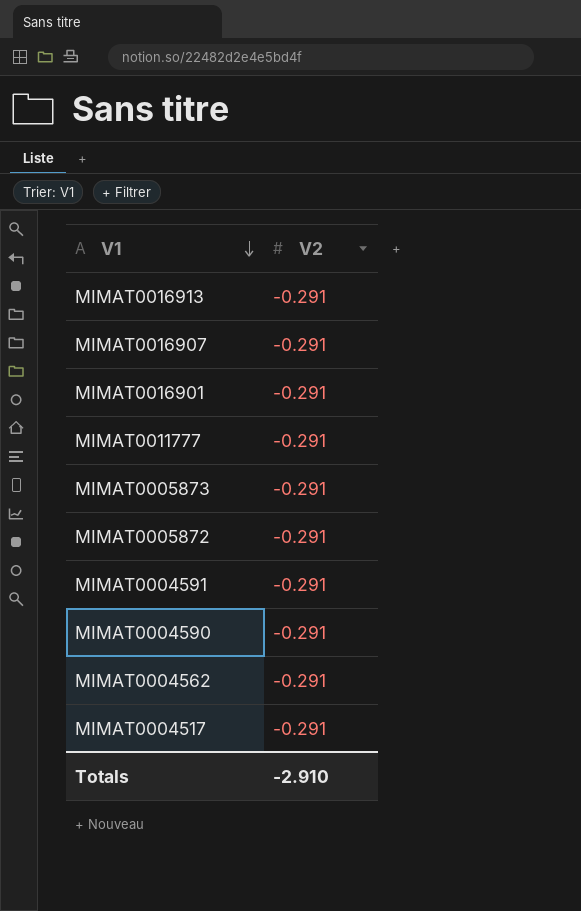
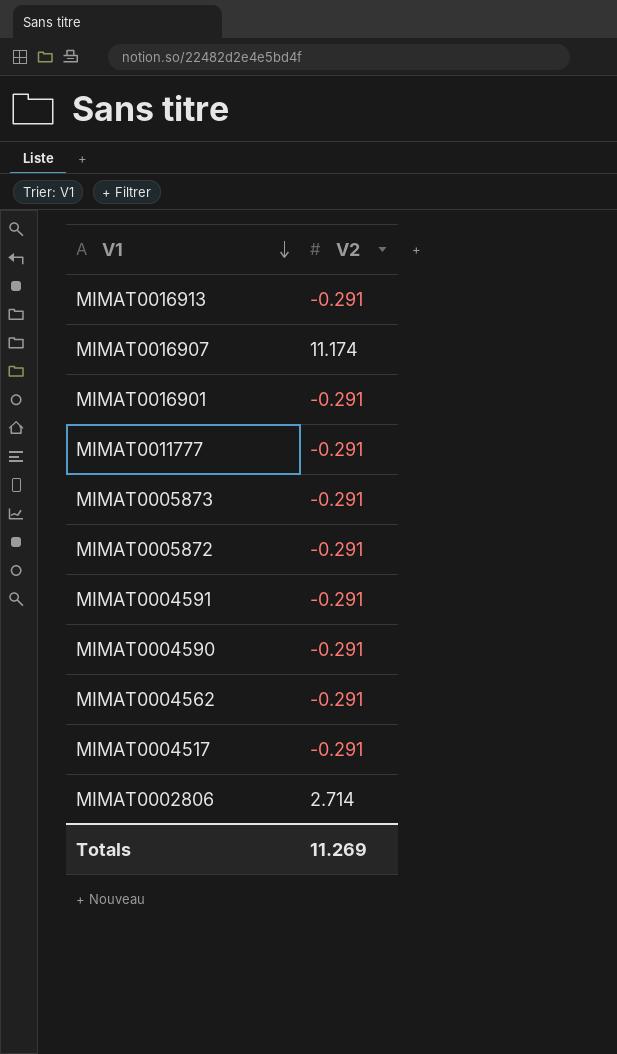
MIMAT0016907 | V2: -0.291 -> 11.174
row MIMAT0002806: none -> 2.714
Totals | V2: -2.910 -> 11.269

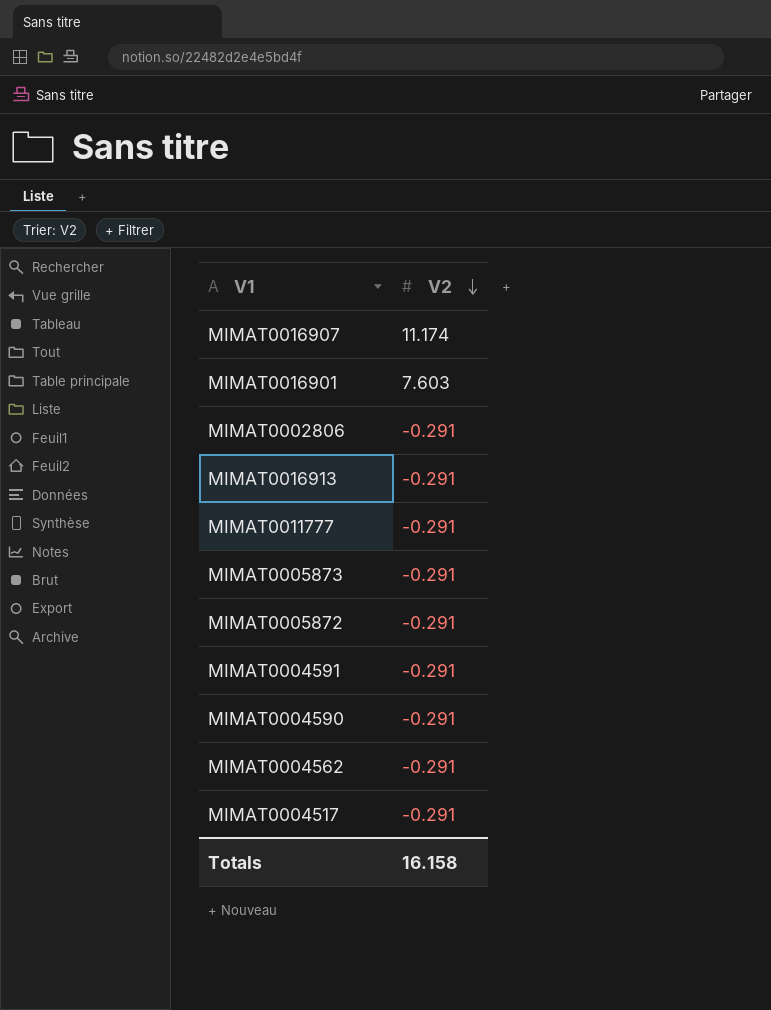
row order: V1 descending -> V2 descending
MIMAT0016901 | V2: -0.291 -> 7.603
MIMAT0002806 | V2: 2.714 -> -0.291
Totals | V2: 11.269 -> 16.158

